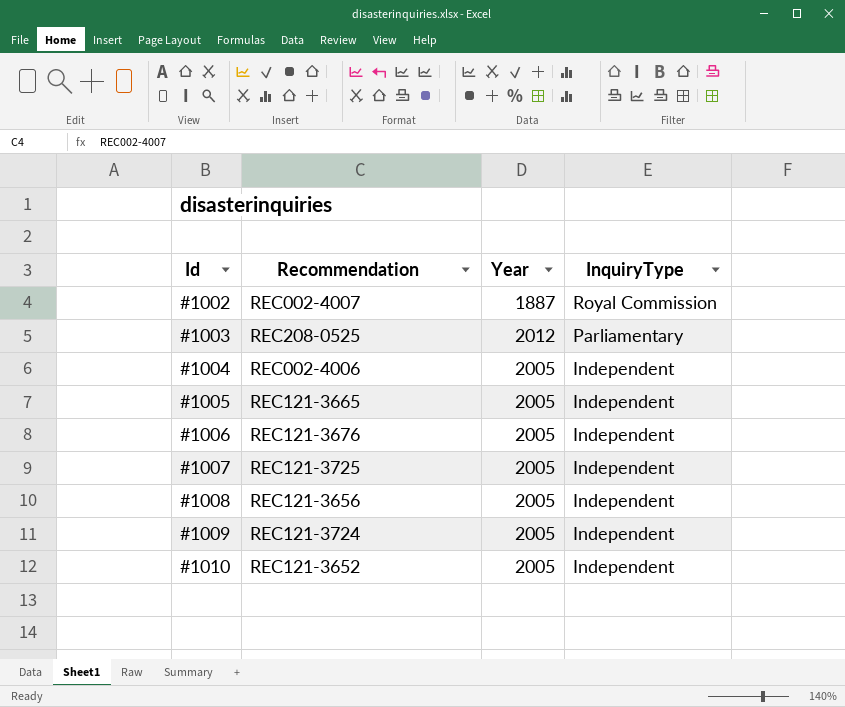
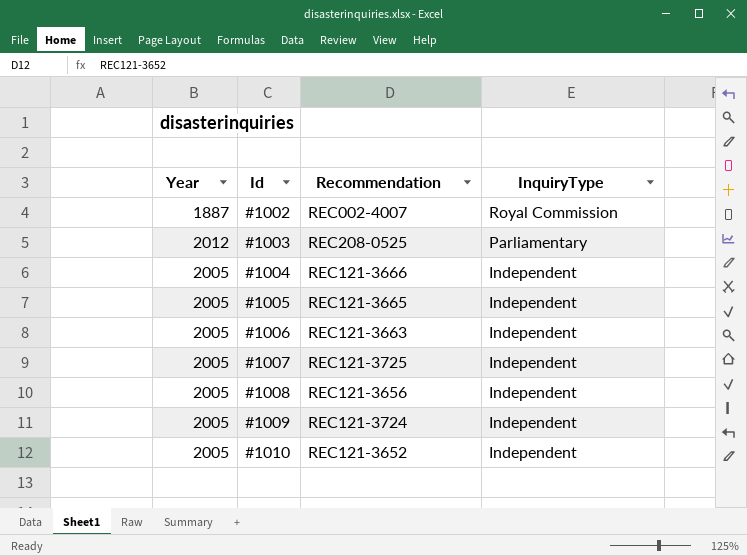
column Year | position: 3 -> 1
#1004 | Recommendation: REC002-4006 -> REC121-3666
#1006 | Recommendation: REC121-3676 -> REC121-3663

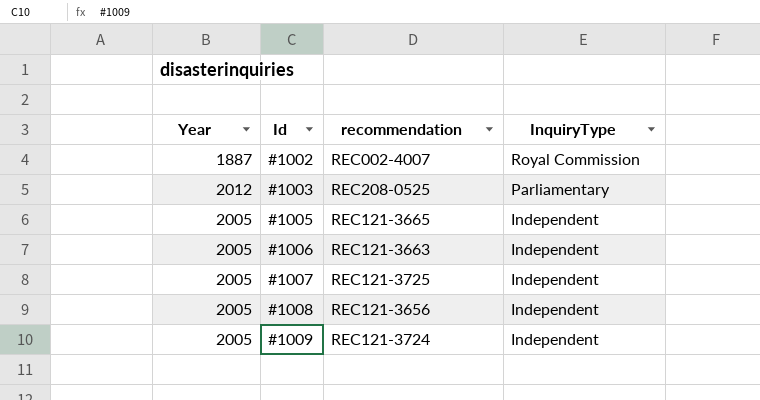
column name: Recommendation -> recommendation
row #1004: 2005 | REC121-3666 | Independent -> none
row #1010: 2005 | REC121-3652 | Independent -> none

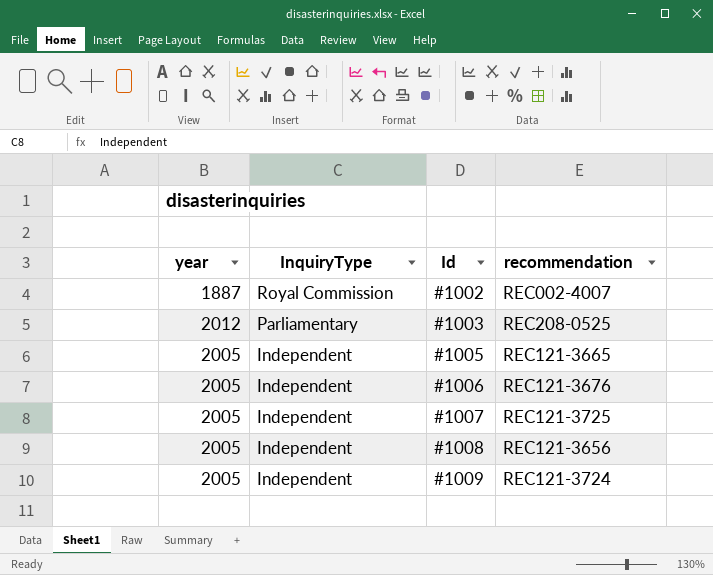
column name: Year -> year
column InquiryType | position: 4 -> 2
#1006 | recommendation: REC121-3663 -> REC121-3676

